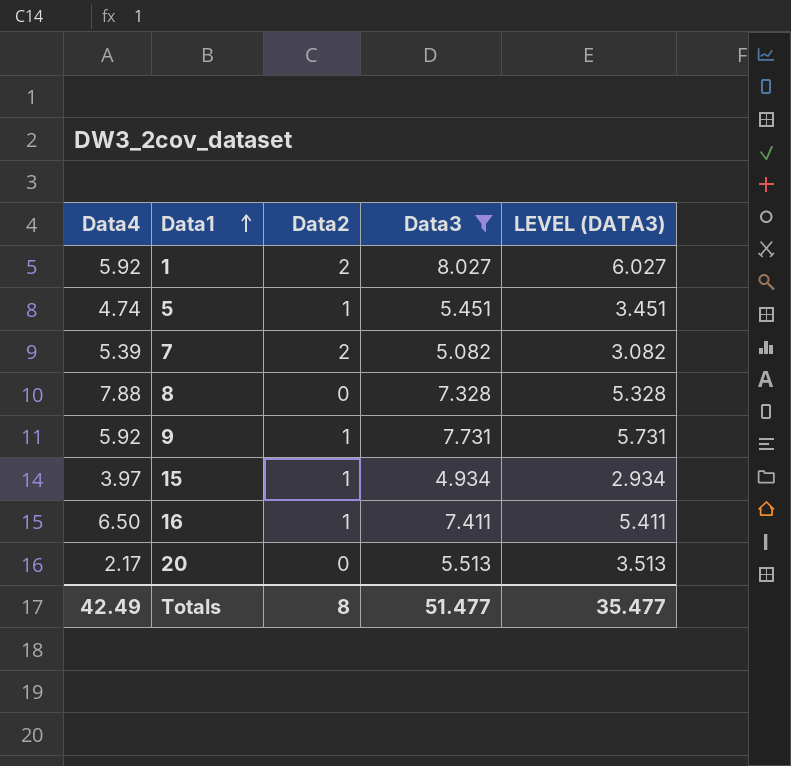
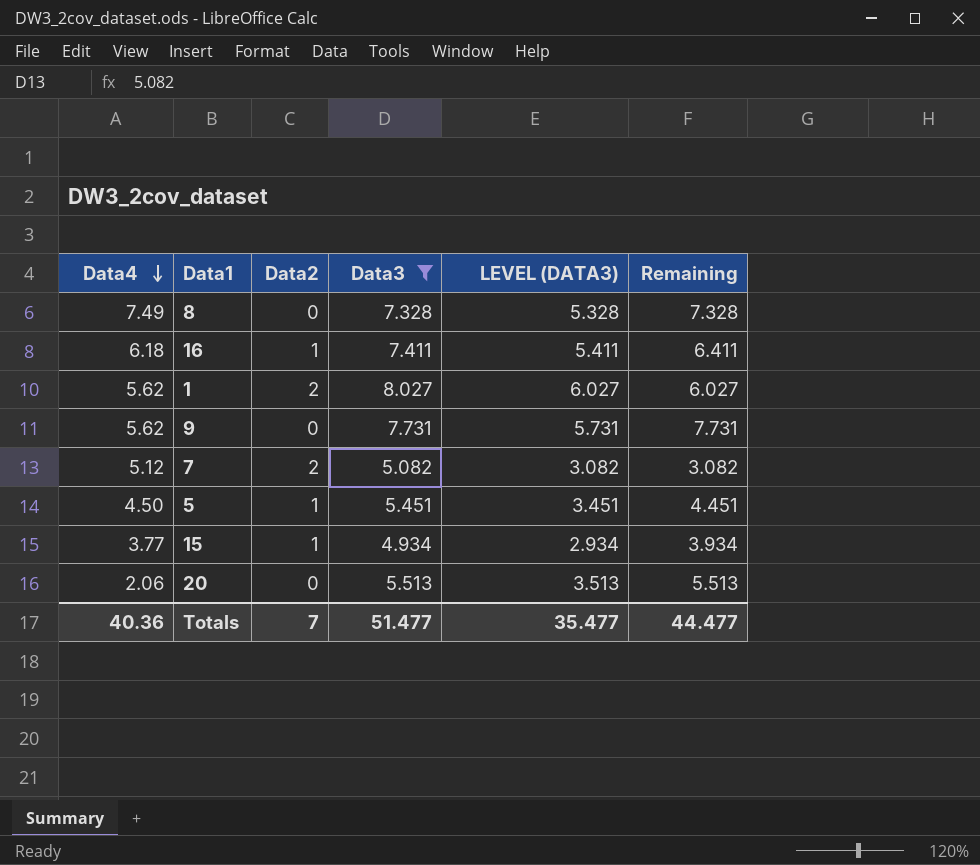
row order: Data1 ascending -> Data4 descending
column Remaining | formula: none -> [Data3] - [Data2]
8 | Data4: 7.88 -> 7.49
16 | Data4: 6.50 -> 6.18
1 | Data4: 5.92 -> 5.62
9 | Data4: 5.92 -> 5.62
9 | Data2: 1 -> 0
7 | Data4: 5.39 -> 5.12
5 | Data4: 4.74 -> 4.50
15 | Data4: 3.97 -> 3.77
20 | Data4: 2.17 -> 2.06
Totals | Data4: 42.49 -> 40.36
Totals | Data2: 8 -> 7

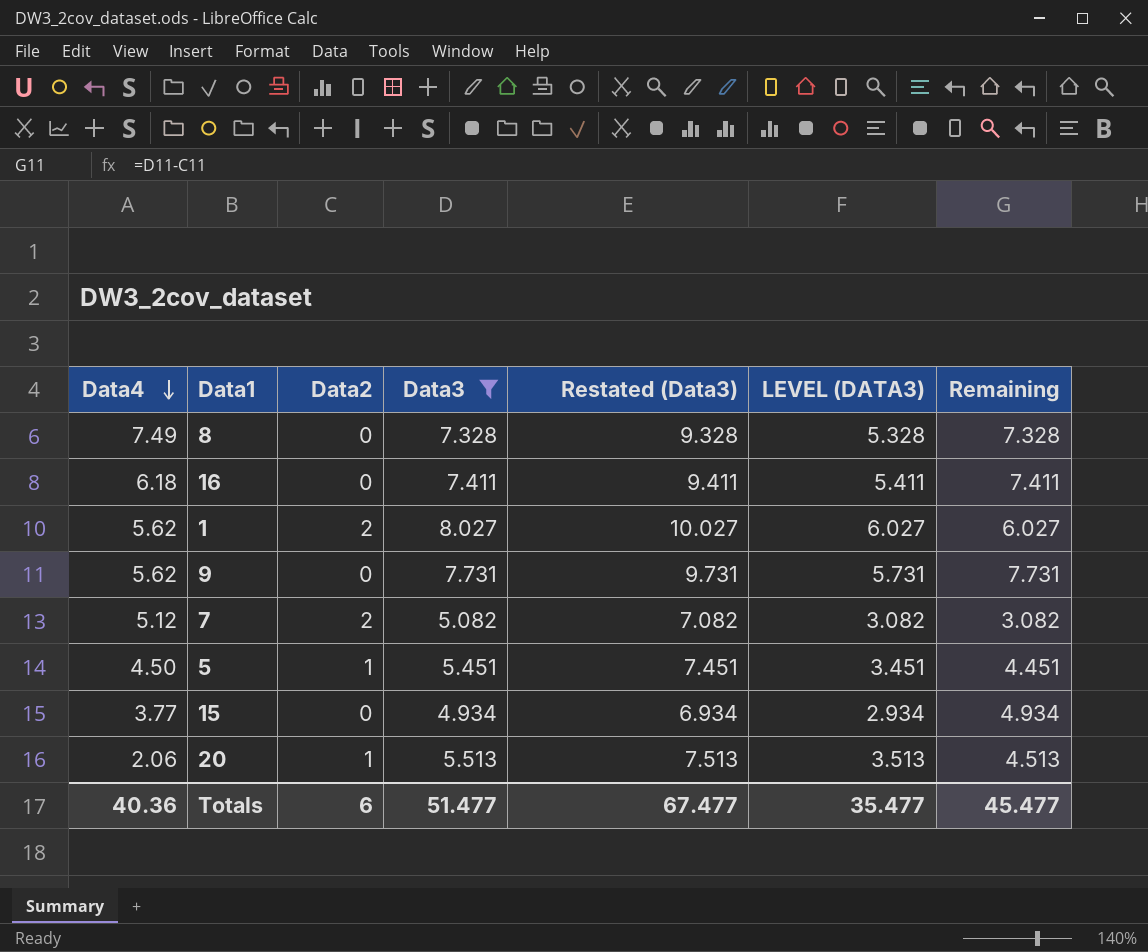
column Restated (Data3) | formula: none -> [Data3] + 2
16 | Data2: 1 -> 0
16 | Remaining: 6.411 -> 7.411
15 | Data2: 1 -> 0
15 | Remaining: 3.934 -> 4.934
20 | Data2: 0 -> 1
20 | Remaining: 5.513 -> 4.513
Totals | Data2: 7 -> 6
Totals | Remaining: 44.477 -> 45.477

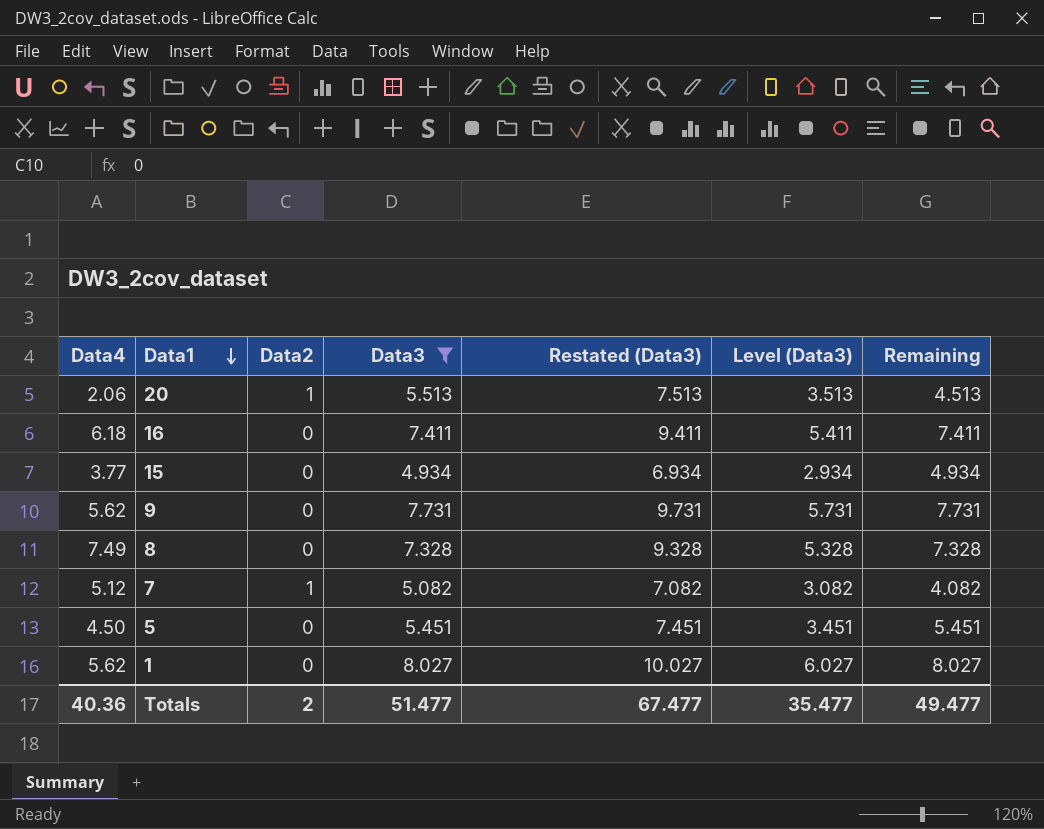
row order: Data4 descending -> Data1 descending
column name: LEVEL (DATA3) -> Level (Data3)
7 | Data2: 2 -> 1
7 | Remaining: 3.082 -> 4.082
5 | Data2: 1 -> 0
5 | Remaining: 4.451 -> 5.451
1 | Data2: 2 -> 0
1 | Remaining: 6.027 -> 8.027
Totals | Data2: 6 -> 2
Totals | Remaining: 45.477 -> 49.477

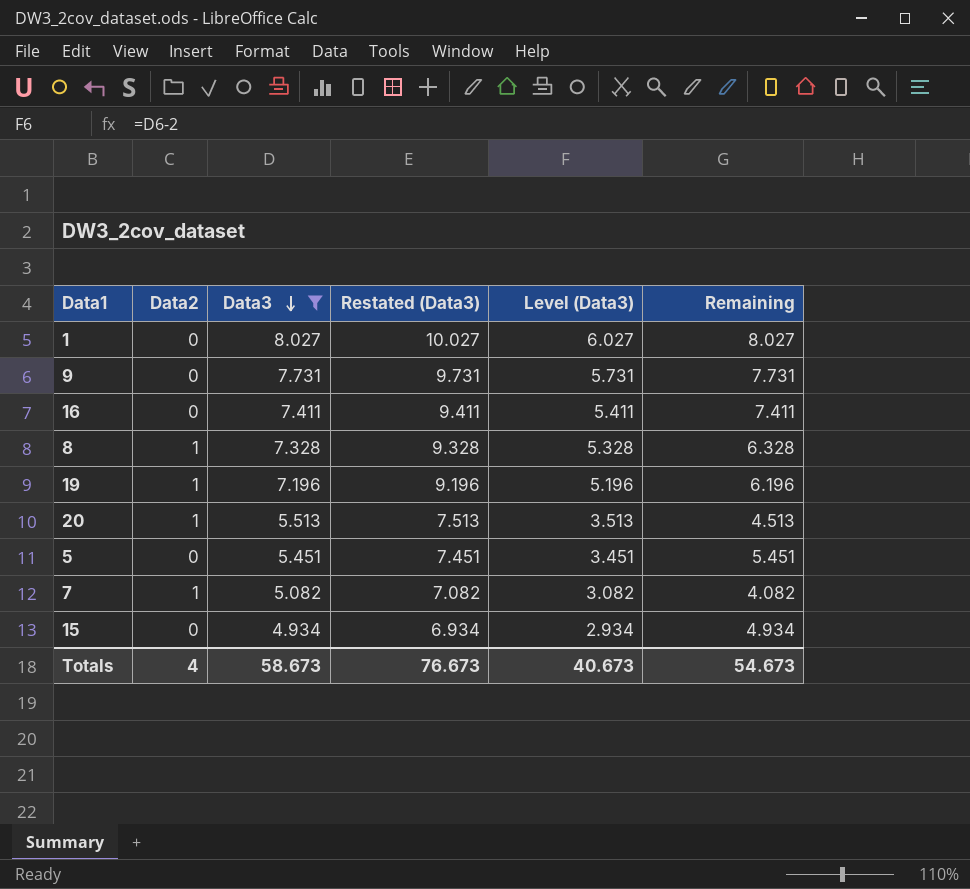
row order: Data1 descending -> Data3 descending
column Data4 | position: 1 -> none
8 | Data2: 0 -> 1
8 | Remaining: 7.328 -> 6.328
row 19: none -> 1 | 7.196 | 9.196 | 5.196 | 6.196
Totals | Data2: 2 -> 4
Totals | Data3: 51.477 -> 58.673
Totals | Restated (Data3): 67.477 -> 76.673
Totals | Level (Data3): 35.477 -> 40.673
Totals | Remaining: 49.477 -> 54.673

